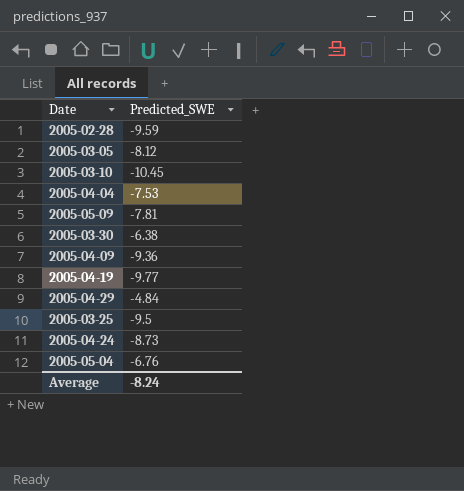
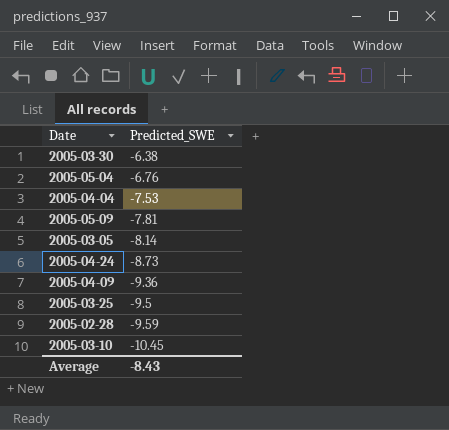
row order: none -> Predicted_SWE descending
row 2005-04-19: -9.77 -> none
row 2005-04-29: -4.84 -> none
2005-03-05 | Predicted_SWE: -8.12 -> -8.14
Average | Predicted_SWE: -8.24 -> -8.43

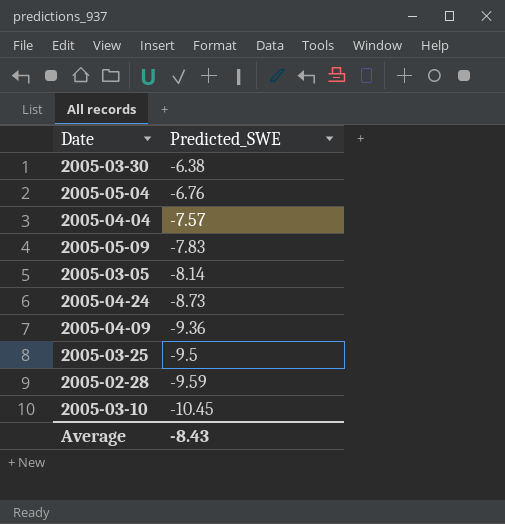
2005-04-04 | Predicted_SWE: -7.53 -> -7.57
2005-05-09 | Predicted_SWE: -7.81 -> -7.83

